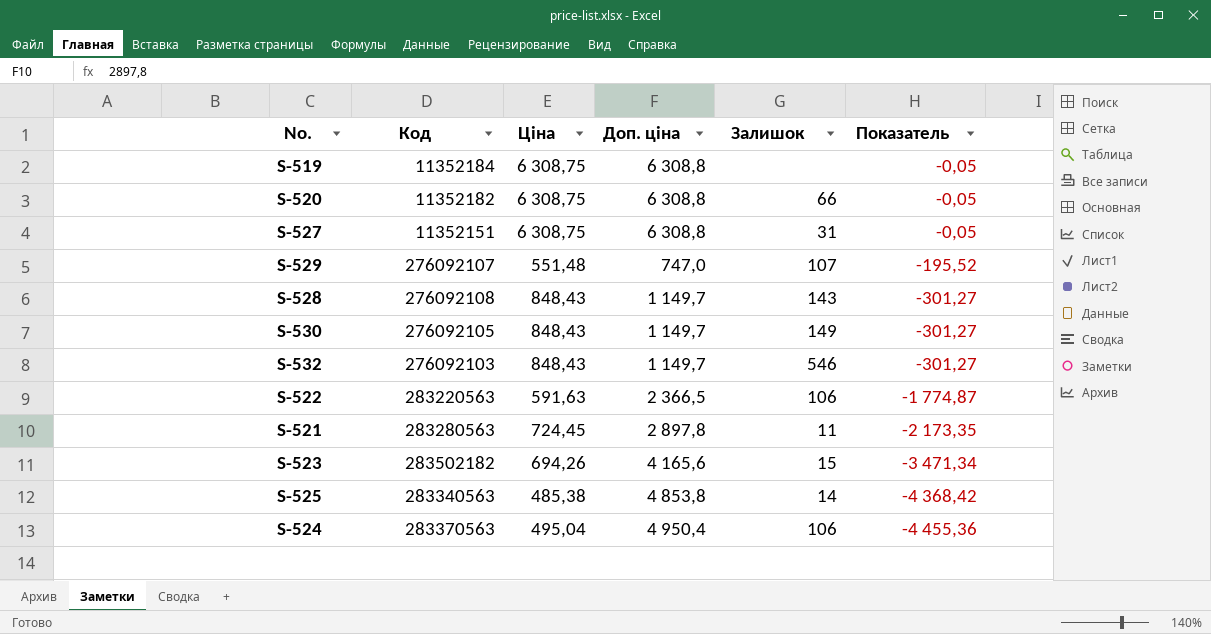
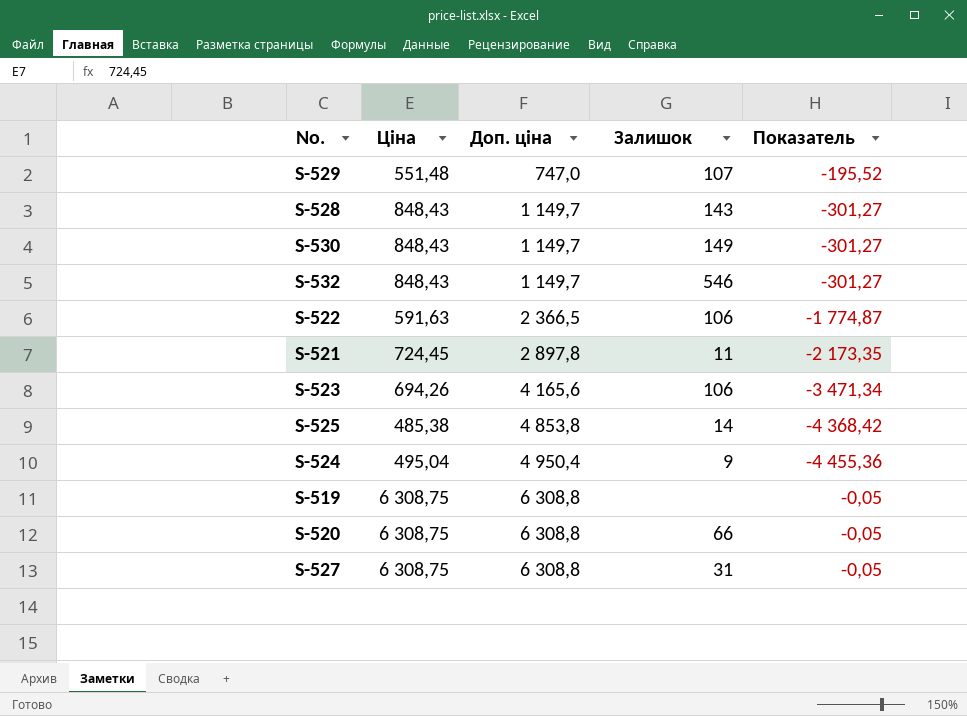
row order: Показатель descending -> Доп. ціна ascending
column Код | position: 2 -> none
S-523 | Залишок: 15 -> 106
S-524 | Залишок: 106 -> 9

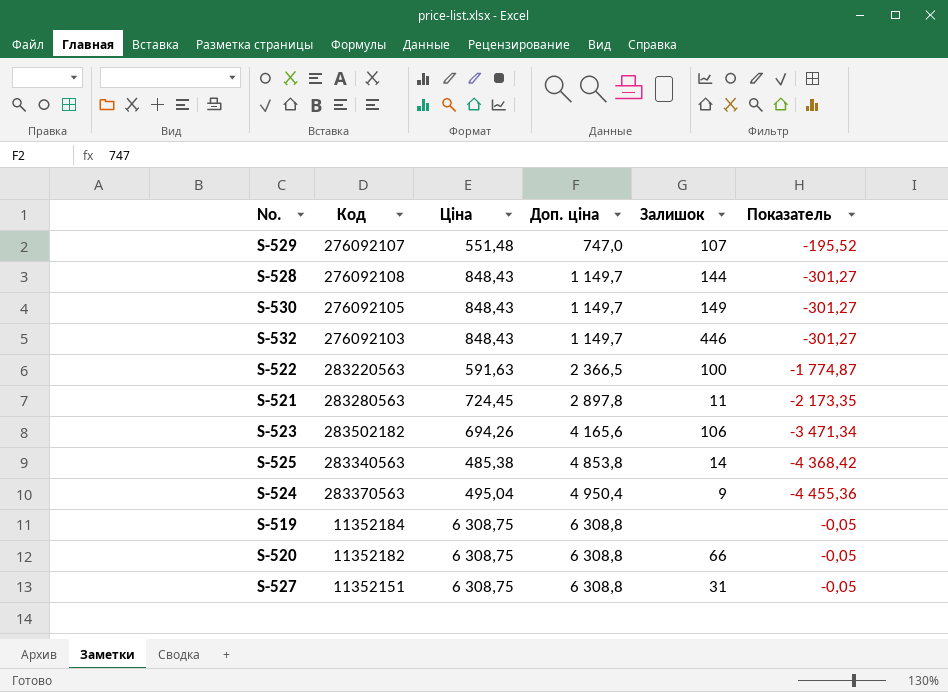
column Код | position: none -> 2
S-528 | Залишок: 143 -> 144
S-532 | Залишок: 546 -> 446
S-522 | Залишок: 106 -> 100

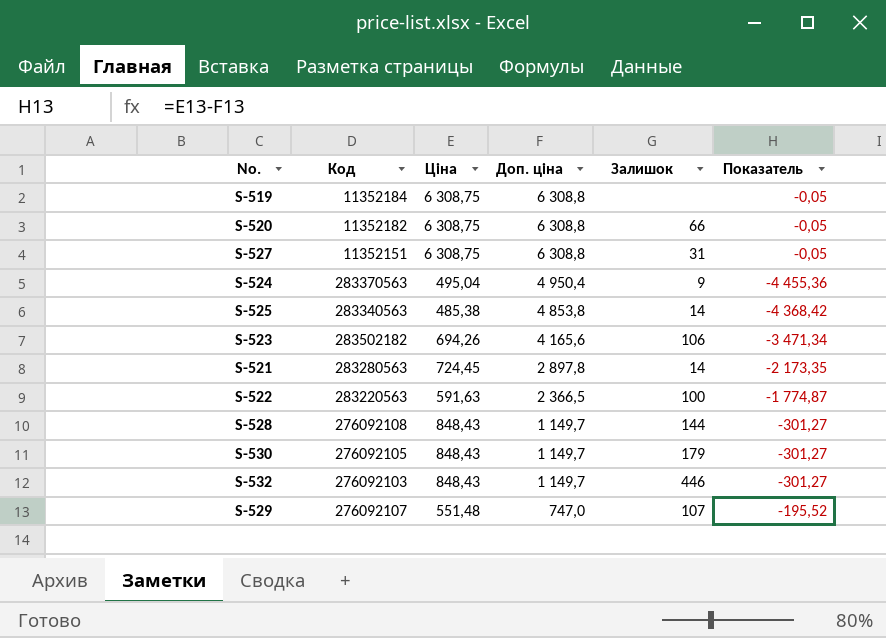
row order: Доп. ціна ascending -> Доп. ціна descending
S-521 | Залишок: 11 -> 14
S-530 | Залишок: 149 -> 179

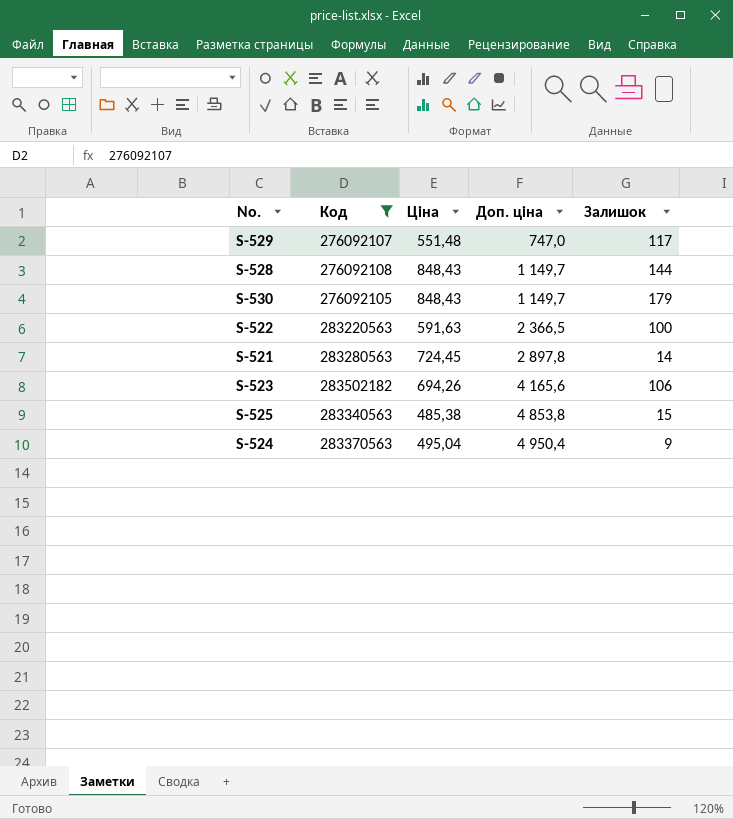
filter: none -> Код >= 276092105
row order: Доп. ціна descending -> Доп. ціна ascending
column Показатель | formula: [Ціна] - [Доп. ціна] -> none
S-529 | Залишок: 107 -> 117
S-525 | Залишок: 14 -> 15

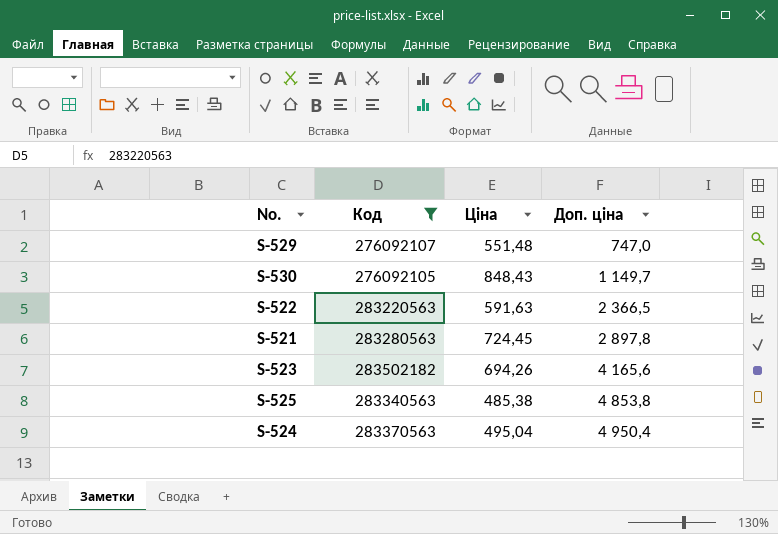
column Залишок | position: 5 -> none
row S-528: 276092108 | 848,43 | 1 149,7 | 144 -> none

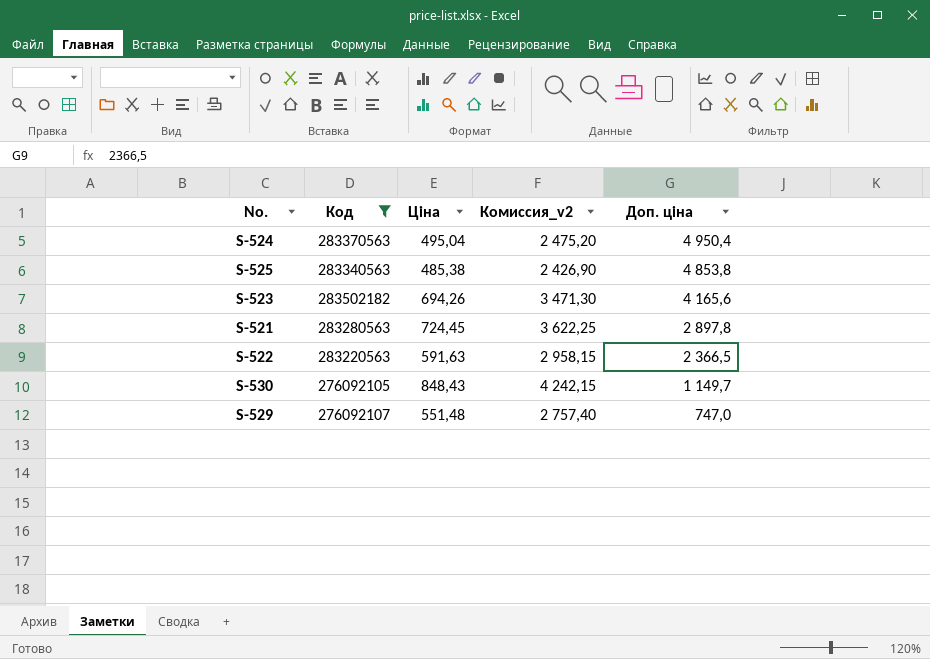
row order: Доп. ціна ascending -> Доп. ціна descending
column Комиссия_v2 | formula: none -> [Ціна] * 5

